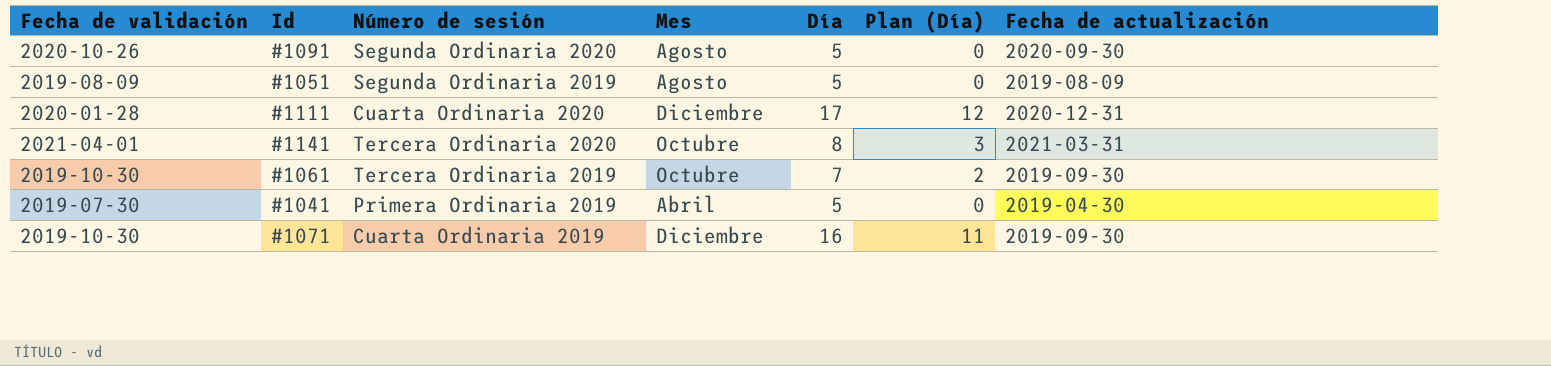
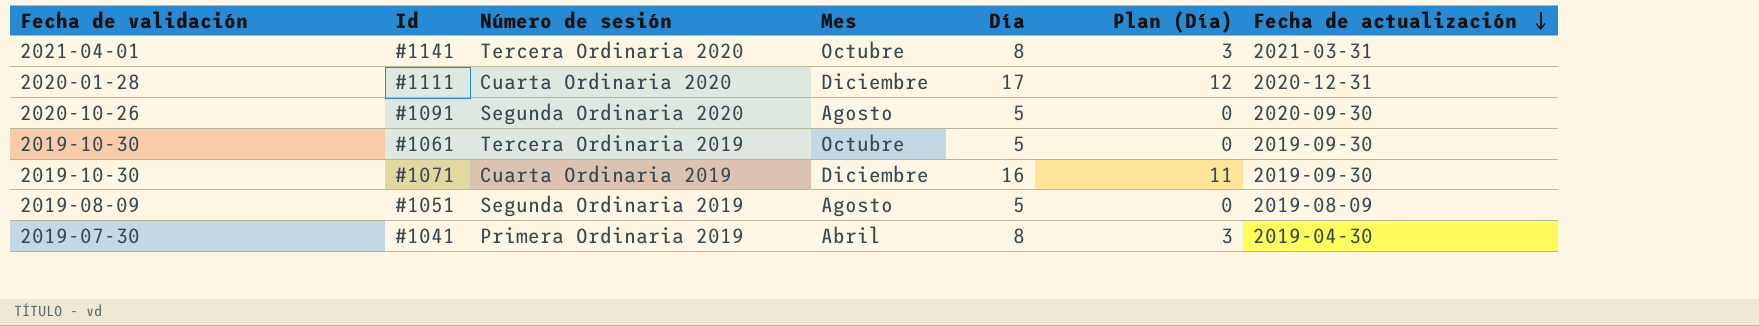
row order: none -> Fecha de actualización descending
#1061 | Día: 7 -> 5
#1061 | Plan (Día): 2 -> 0
#1041 | Día: 5 -> 8
#1041 | Plan (Día): 0 -> 3

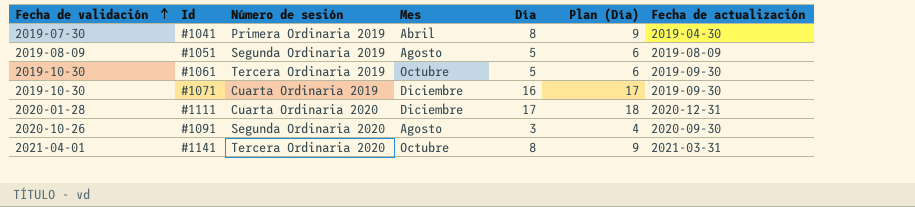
row order: Fecha de actualización descending -> Fecha de validación ascending
column Plan (Día) | formula: [Día] - 5 -> [Día] + 1
#1091 | Día: 5 -> 3

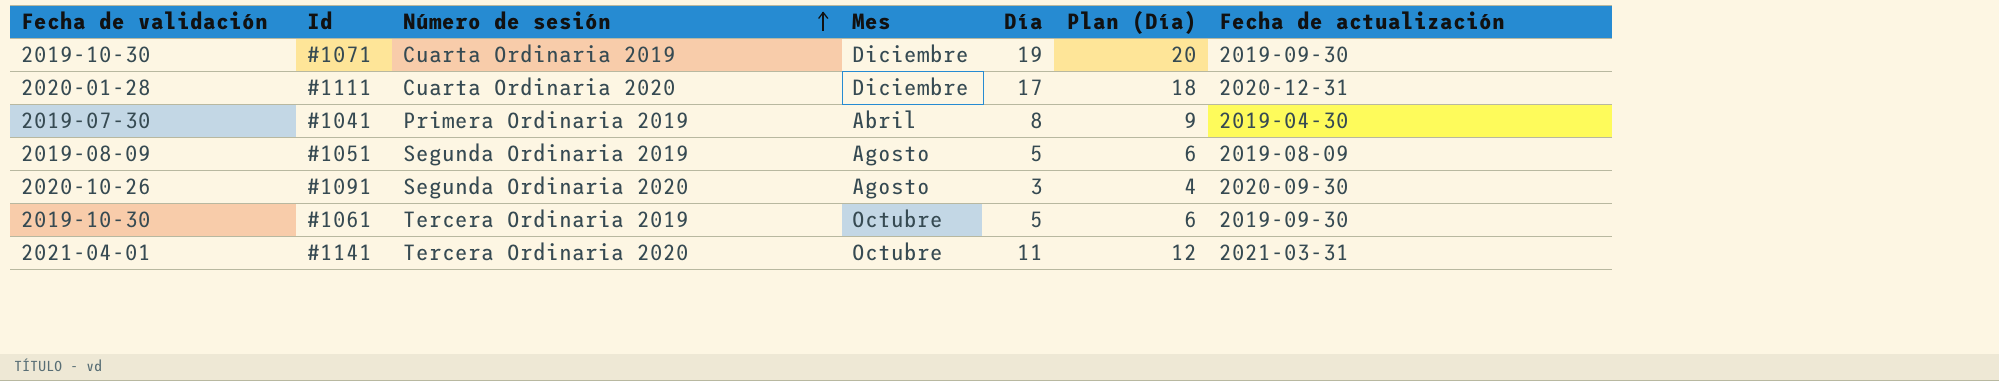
row order: Fecha de validación ascending -> Número de sesión ascending
#1071 | Día: 16 -> 19
#1071 | Plan (Día): 17 -> 20
#1141 | Día: 8 -> 11
#1141 | Plan (Día): 9 -> 12

